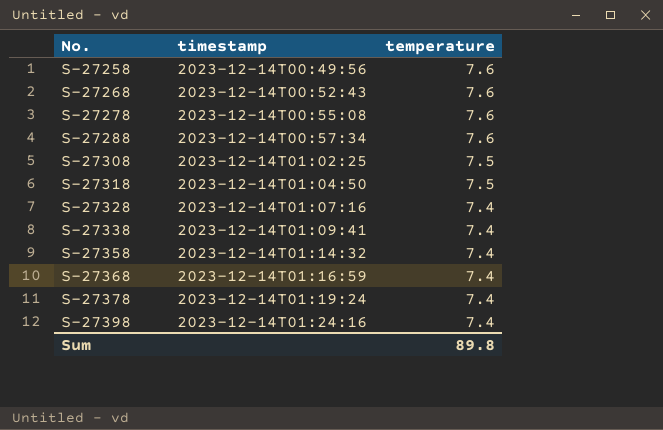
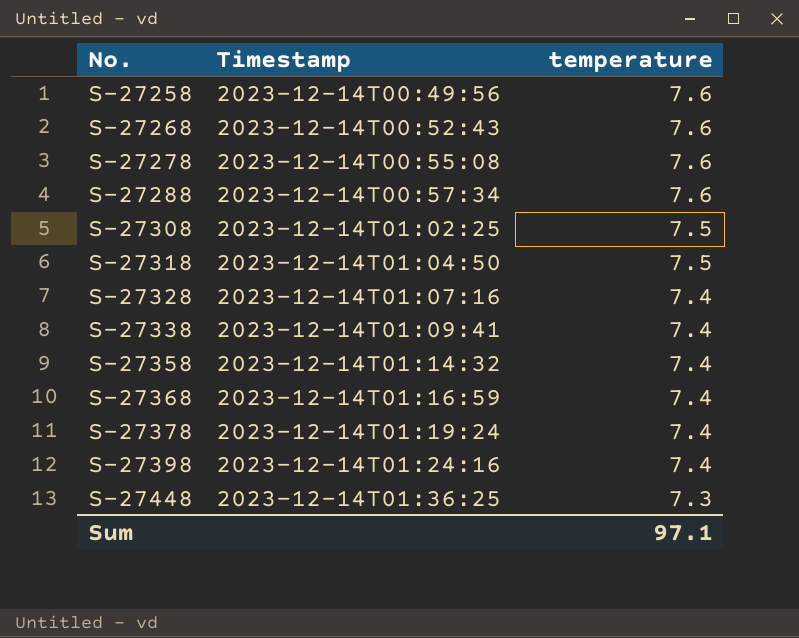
column name: timestamp -> Timestamp
row S-27448: none -> 2023-12-14T01:36:25 | 7.3
Sum | temperature: 89.8 -> 97.1

